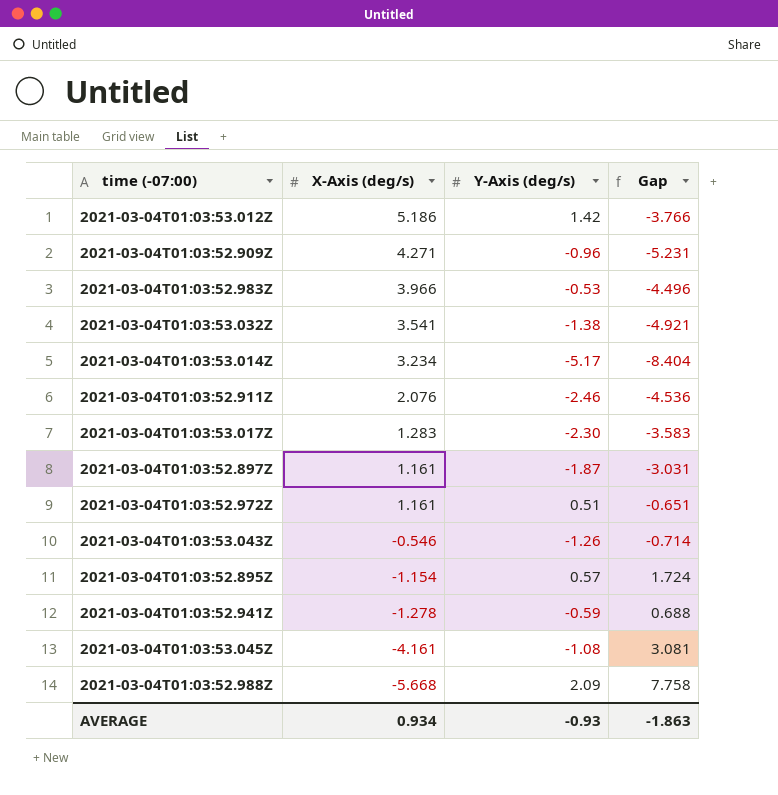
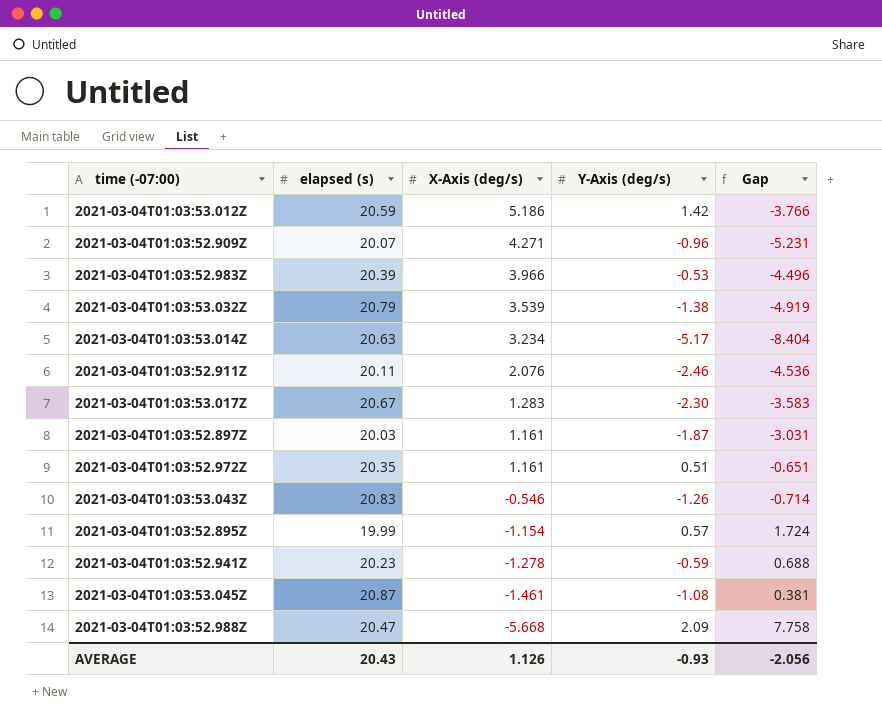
column elapsed (s) | position: none -> 2
2021-03-04T01:03:53.032Z | X-Axis (deg/s): 3.541 -> 3.539
2021-03-04T01:03:53.032Z | Gap: -4.921 -> -4.919
2021-03-04T01:03:53.045Z | X-Axis (deg/s): -4.161 -> -1.461
2021-03-04T01:03:53.045Z | Gap: 3.081 -> 0.381
AVERAGE | X-Axis (deg/s): 0.934 -> 1.126
AVERAGE | Gap: -1.863 -> -2.056

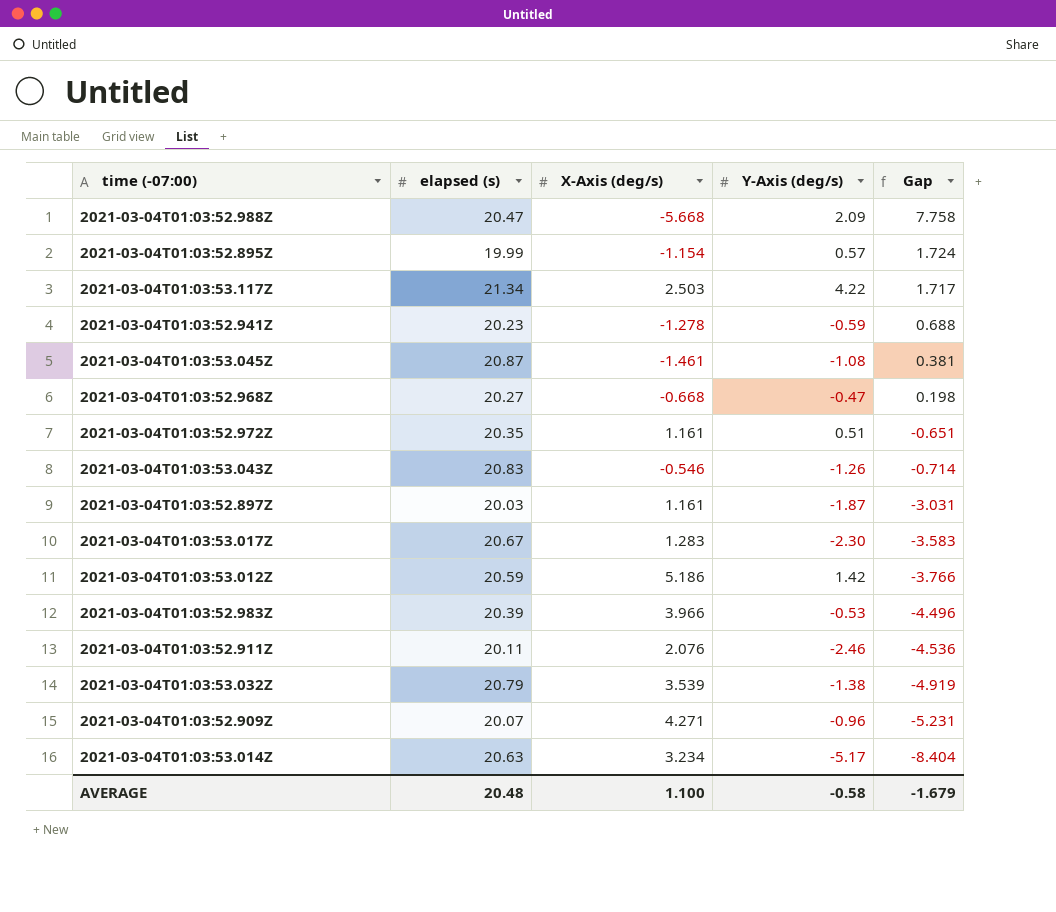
row order: X-Axis (deg/s) descending -> Gap descending
row 2021-03-04T01:03:53.117Z: none -> 21.34 | 2.503 | 4.22 | 1.717
row 2021-03-04T01:03:52.968Z: none -> 20.27 | -0.668 | -0.47 | 0.198
AVERAGE | elapsed (s): 20.43 -> 20.48
AVERAGE | X-Axis (deg/s): 1.126 -> 1.100
AVERAGE | Y-Axis (deg/s): -0.93 -> -0.58
AVERAGE | Gap: -2.056 -> -1.679

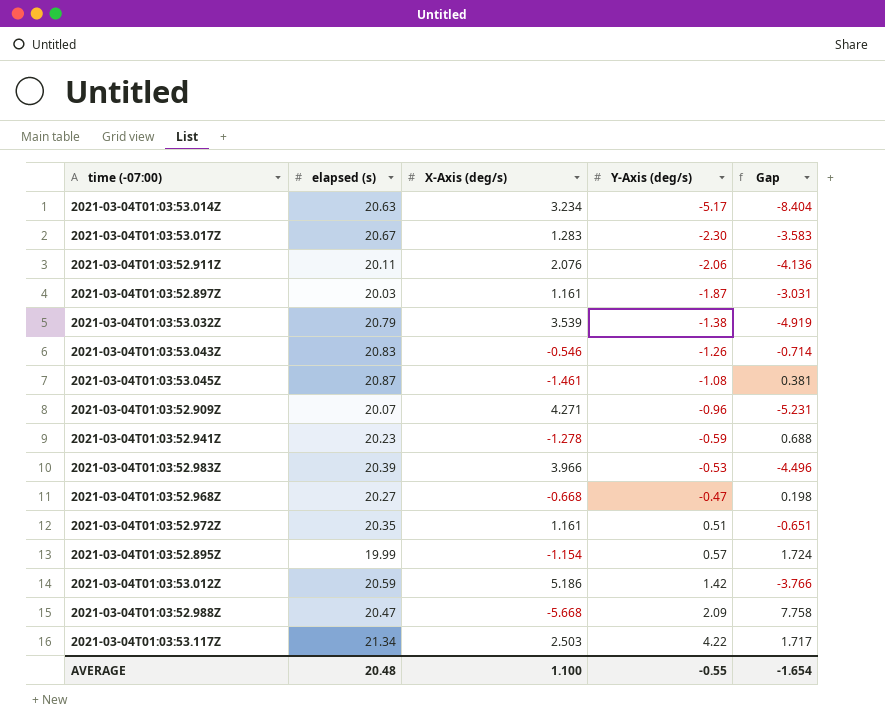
row order: Gap descending -> Y-Axis (deg/s) ascending
2021-03-04T01:03:52.911Z | Y-Axis (deg/s): -2.46 -> -2.06
2021-03-04T01:03:52.911Z | Gap: -4.536 -> -4.136
AVERAGE | Y-Axis (deg/s): -0.58 -> -0.55
AVERAGE | Gap: -1.679 -> -1.654

